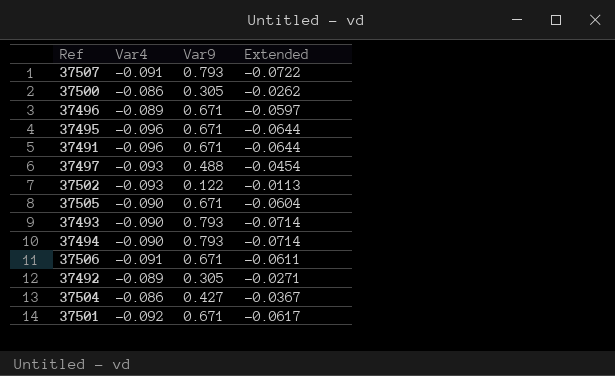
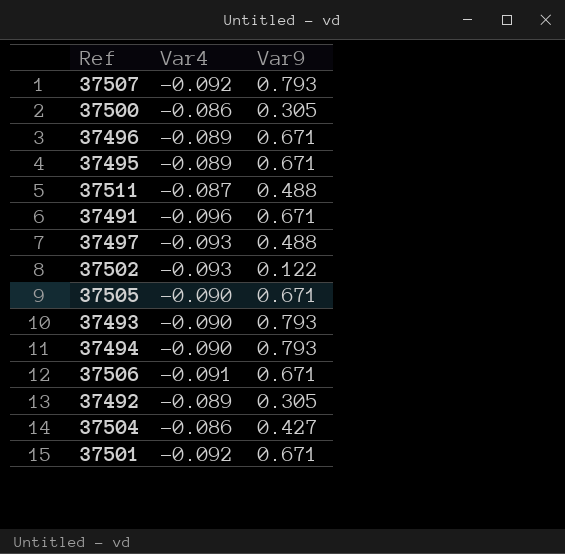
column Extended | formula: [Var4] * [Var9] -> none
37507 | Var4: -0.091 -> -0.092
37495 | Var4: -0.096 -> -0.089
row 37511: none -> -0.087 | 0.488

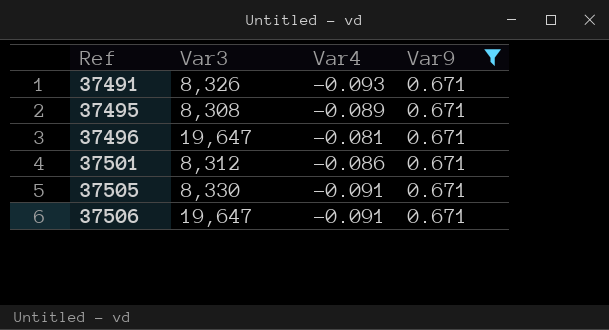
filter: none -> Var9 = 0.671
row order: none -> Ref ascending
column Var3 | position: none -> 2
37491 | Var4: -0.096 -> -0.093
37496 | Var4: -0.089 -> -0.081
37501 | Var4: -0.092 -> -0.086
37505 | Var4: -0.090 -> -0.091

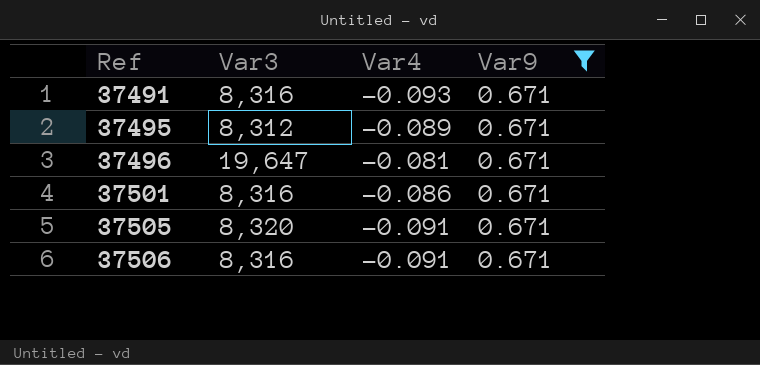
37491 | Var3: 8,326 -> 8,316
37495 | Var3: 8,308 -> 8,312
37501 | Var3: 8,312 -> 8,316
37505 | Var3: 8,330 -> 8,320
37506 | Var3: 19,647 -> 8,316

